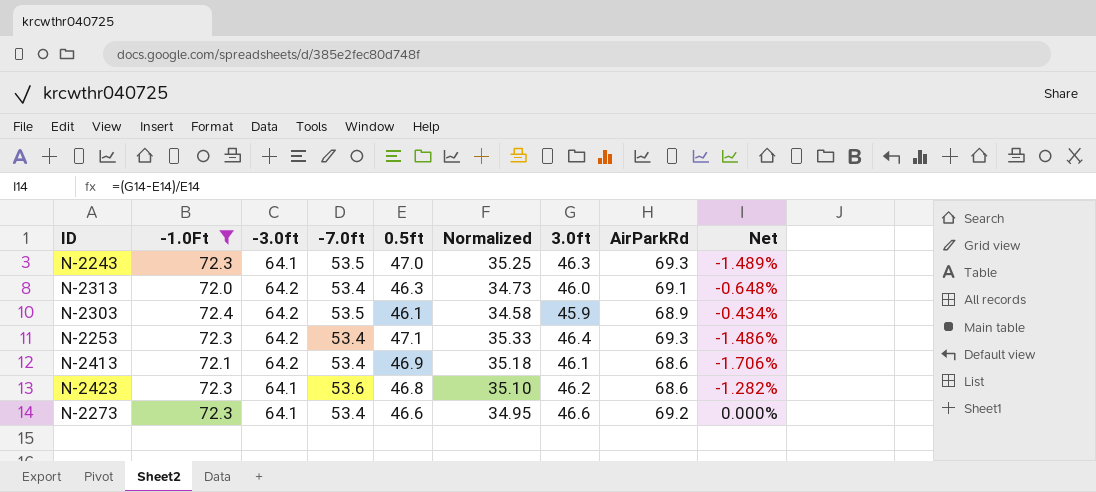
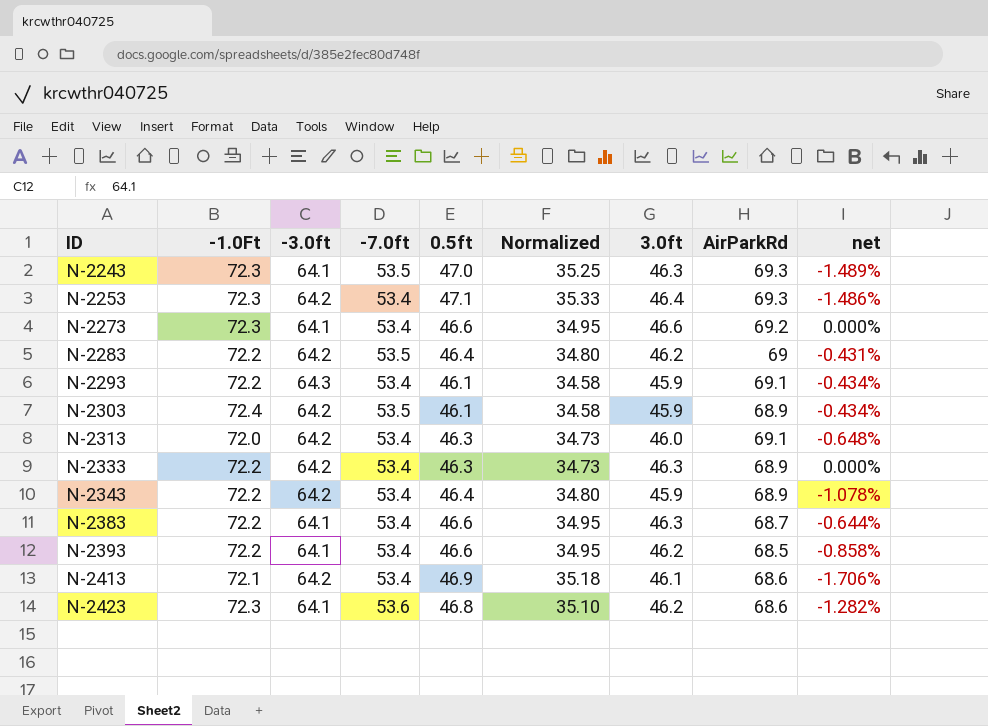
filter: -1.0Ft != 72.2 -> none
row order: none -> ID ascending
column name: Net -> net

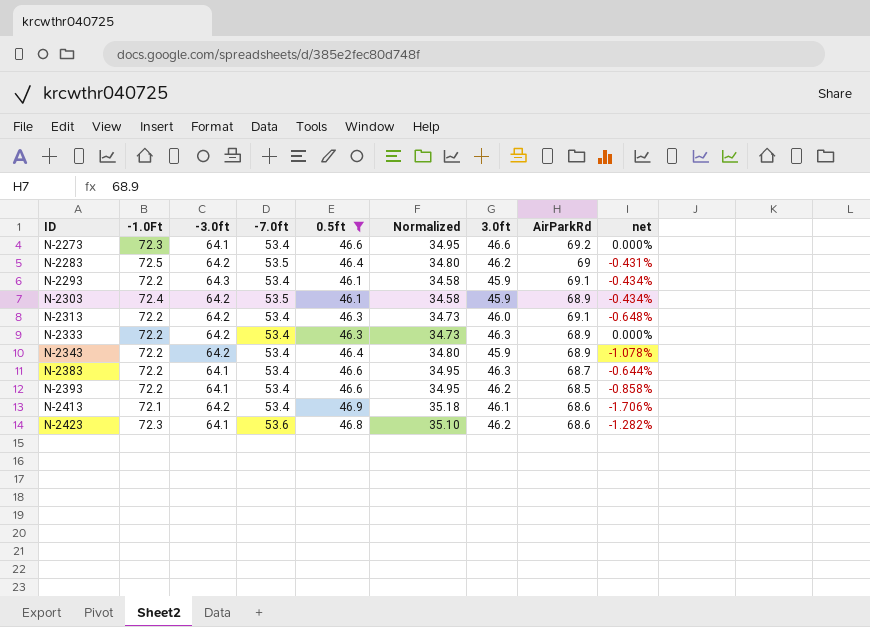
filter: none -> 0.5ft <= 46.9
N-2283 | -1.0Ft: 72.2 -> 72.5
N-2313 | -1.0Ft: 72.0 -> 72.2

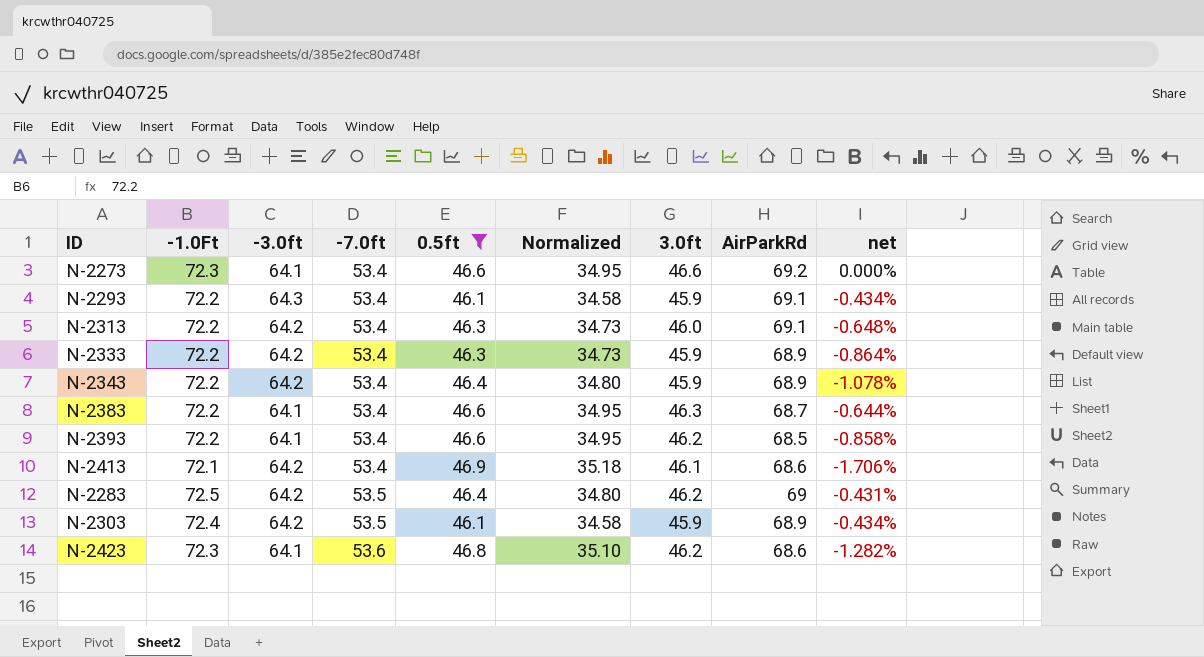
row order: ID ascending -> -7.0ft ascending
N-2333 | 3.0ft: 46.3 -> 45.9
N-2333 | net: 0.000% -> -0.864%

